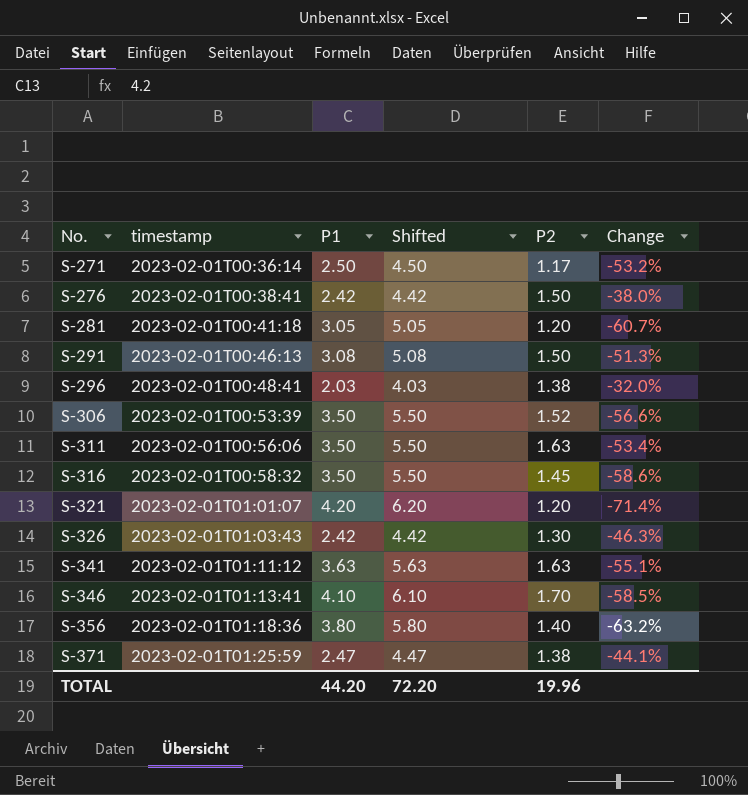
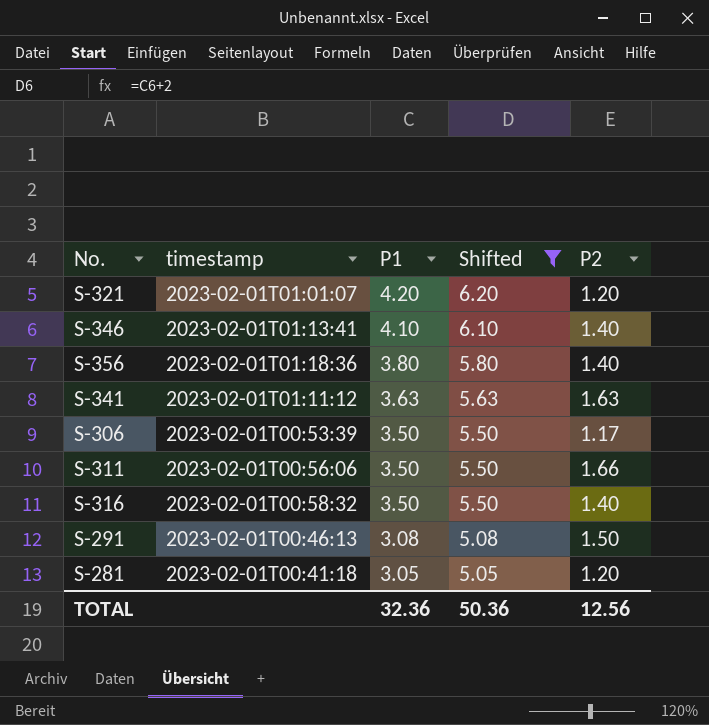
filter: none -> Shifted >= 5.05
row order: No. ascending -> P1 descending
column Change | formula: ([P2] - [P1]) / [P1] -> none
S-346 | P2: 1.70 -> 1.40
S-306 | P2: 1.52 -> 1.17
S-311 | P2: 1.63 -> 1.66
S-316 | P2: 1.45 -> 1.40
TOTAL | P1: 44.20 -> 32.36
TOTAL | Shifted: 72.20 -> 50.36
TOTAL | P2: 19.96 -> 12.56

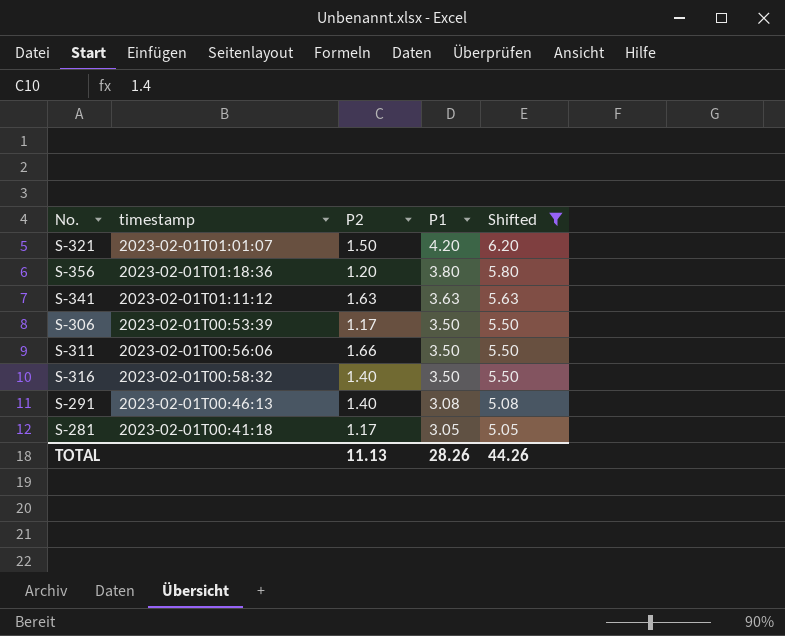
column P2 | position: 5 -> 3
row S-346: 2023-02-01T01:13:41 | 4.10 | 6.10 | 1.40 -> none
S-321 | P2: 1.20 -> 1.50
S-356 | P2: 1.40 -> 1.20
S-291 | P2: 1.50 -> 1.40
S-281 | P2: 1.20 -> 1.17
TOTAL | P2: 12.56 -> 11.13
TOTAL | P1: 32.36 -> 28.26
TOTAL | Shifted: 50.36 -> 44.26

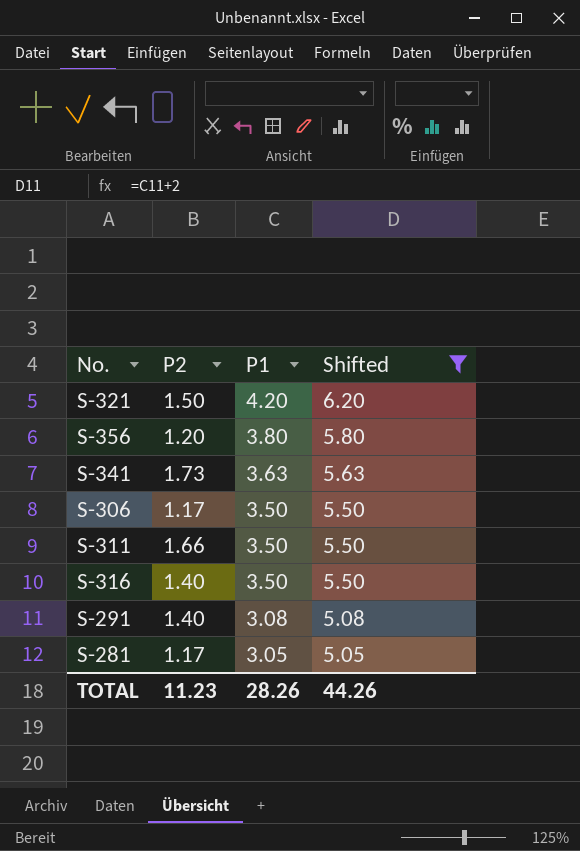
column timestamp | position: 2 -> none
S-341 | P2: 1.63 -> 1.73
TOTAL | P2: 11.13 -> 11.23

